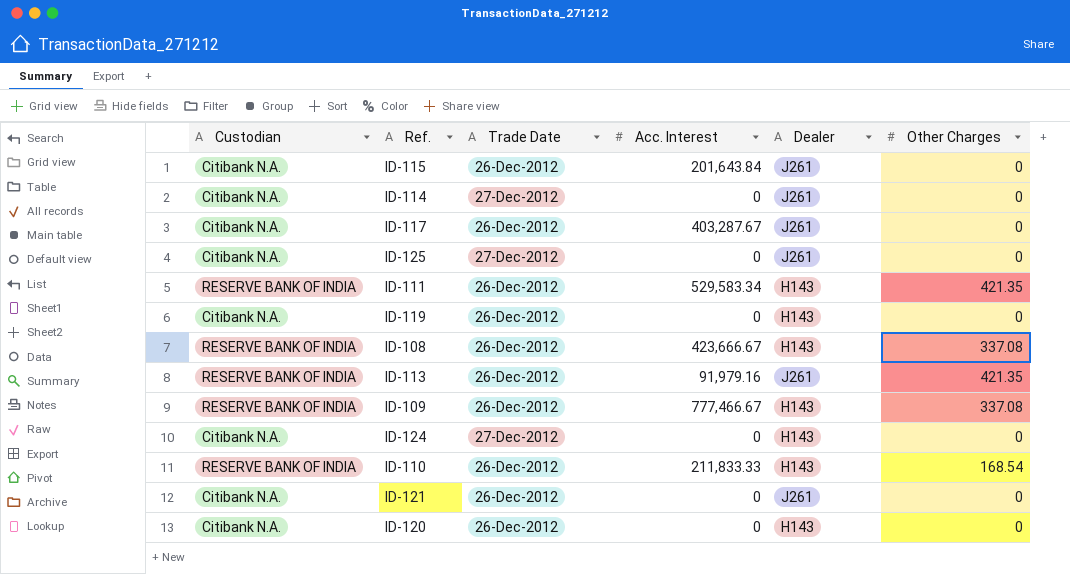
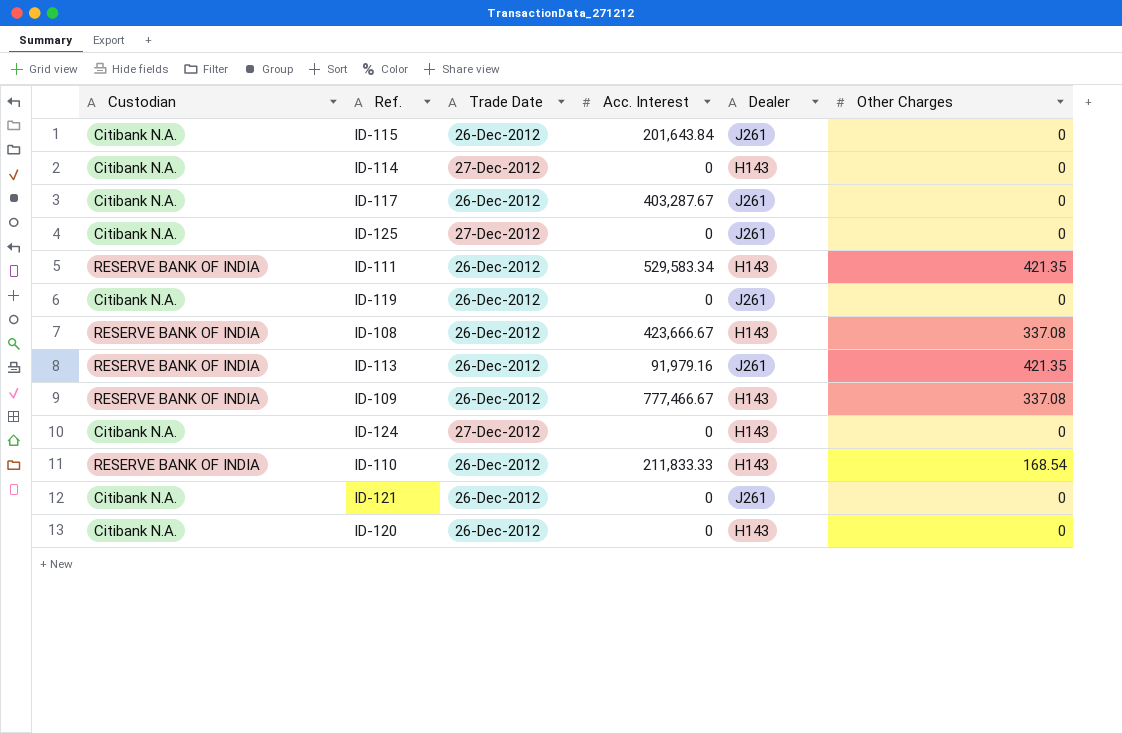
ID-114 | Dealer: J261 -> H143
ID-119 | Dealer: H143 -> J261

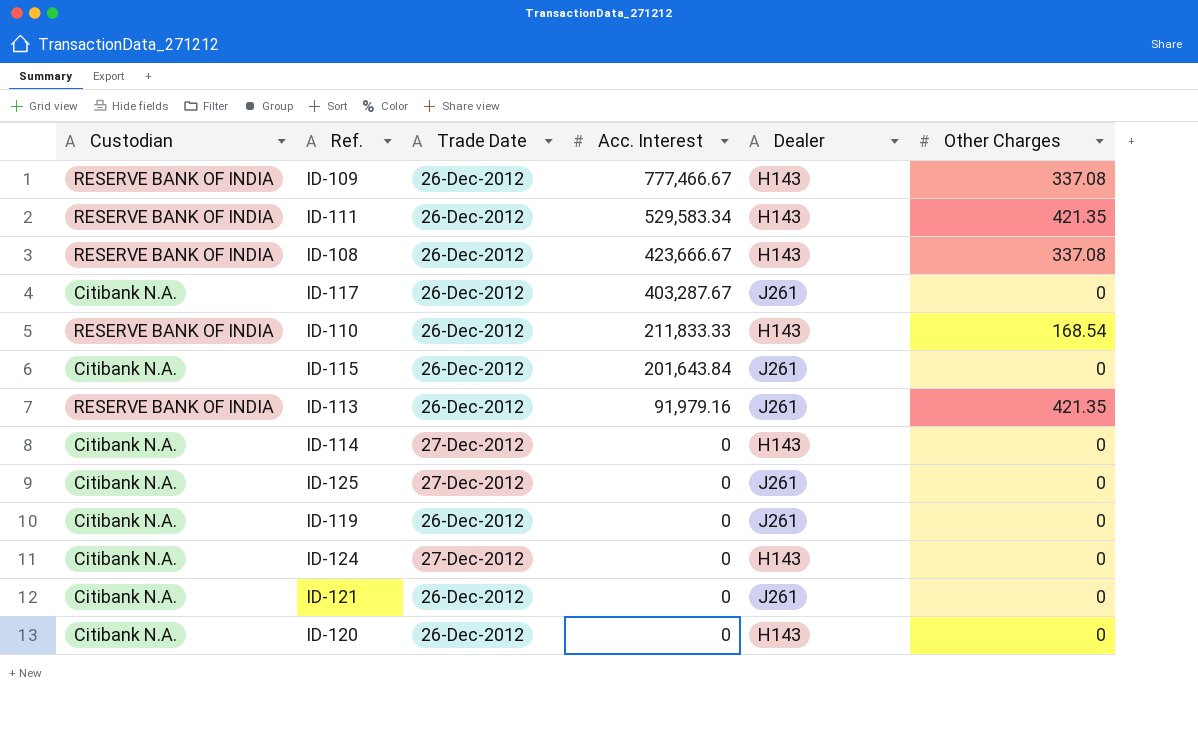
row order: none -> Acc. Interest descending

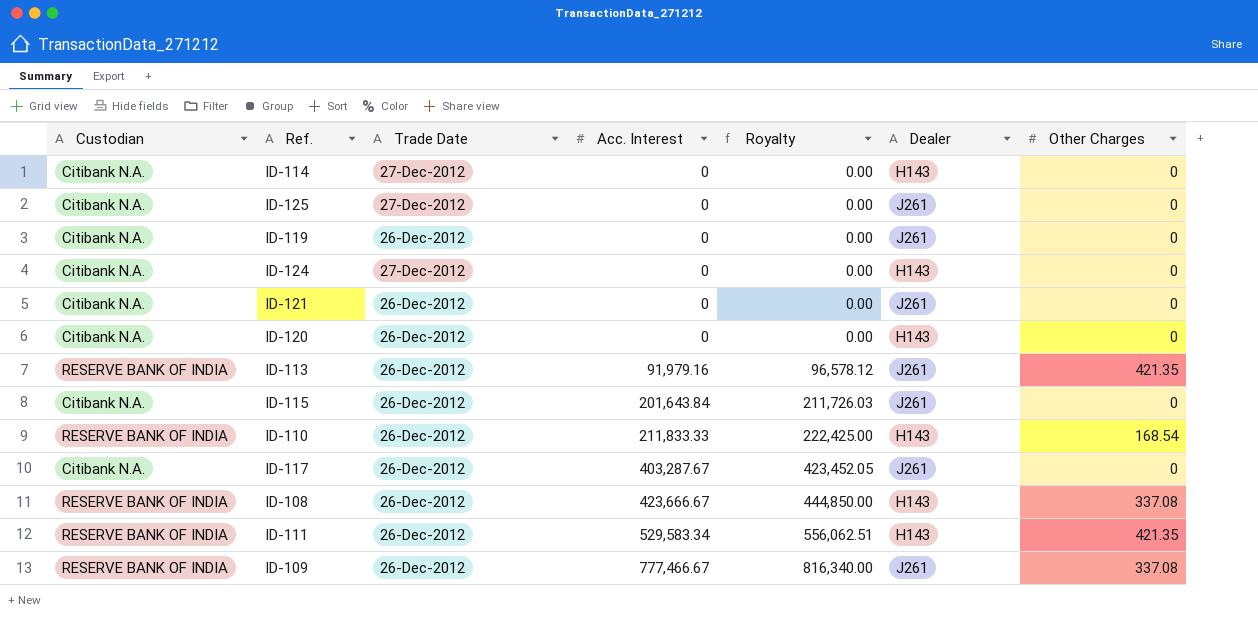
row order: Acc. Interest descending -> Acc. Interest ascending
column Royalty | formula: none -> [Acc. Interest] * 1.05
ID-109 | Dealer: H143 -> J261

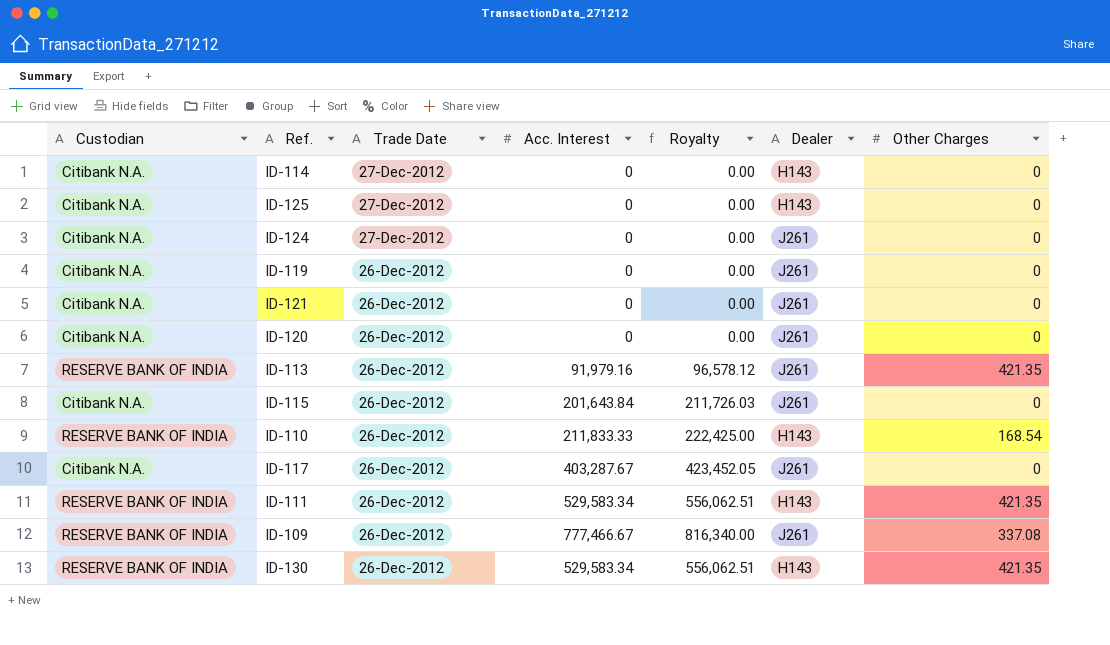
row order: Acc. Interest ascending -> Trade Date descending
row ID-108: RESERVE BANK OF INDIA | 26-Dec-2012 | 423,666.67 | 444,850.00 | H143 | 337.08 -> none
ID-125 | Dealer: J261 -> H143
ID-124 | Dealer: H143 -> J261
ID-120 | Dealer: H143 -> J261
row ID-130: none -> RESERVE BANK OF INDIA | 26-Dec-2012 | 529,583.34 | 556,062.51 | H143 | 421.35

